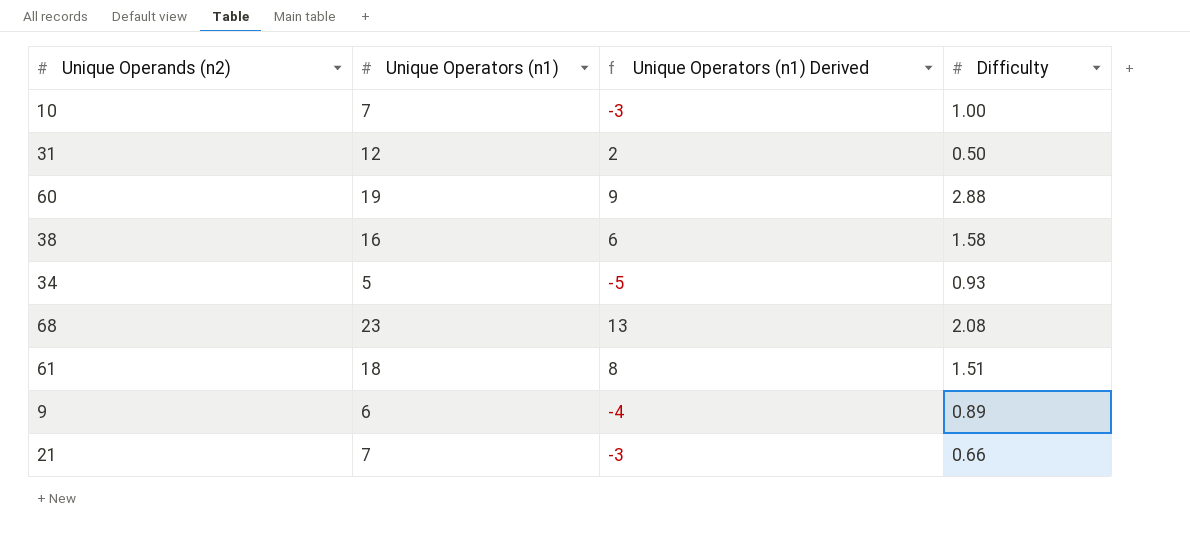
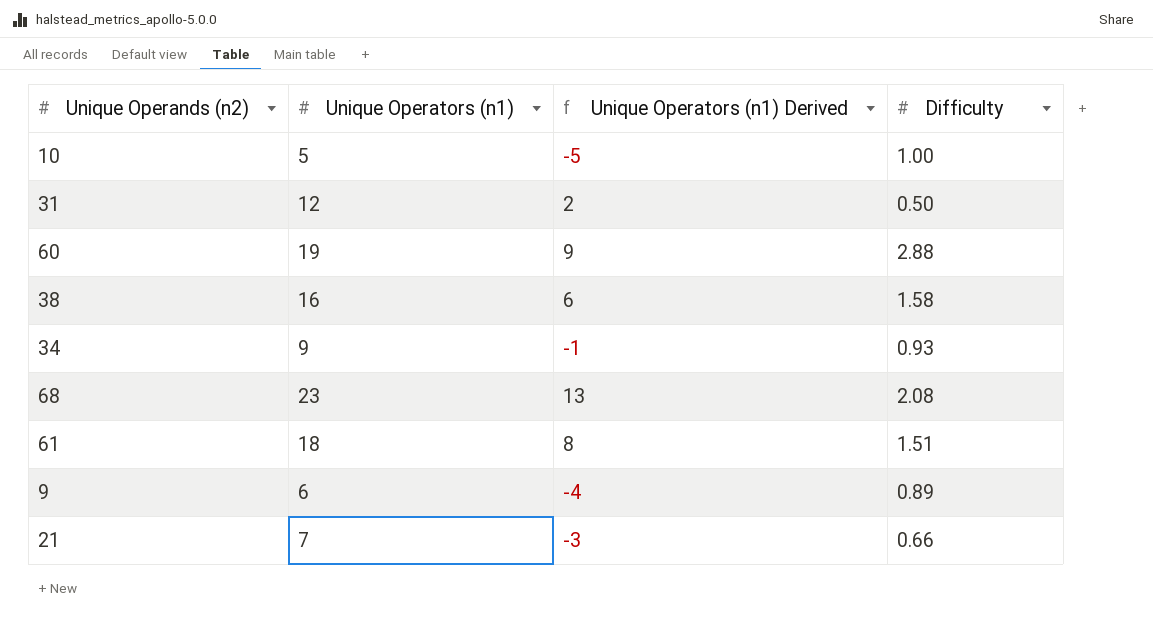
10 | Unique Operators (n1): 7 -> 5
10 | Unique Operators (n1) Derived: -3 -> -5
34 | Unique Operators (n1): 5 -> 9
34 | Unique Operators (n1) Derived: -5 -> -1

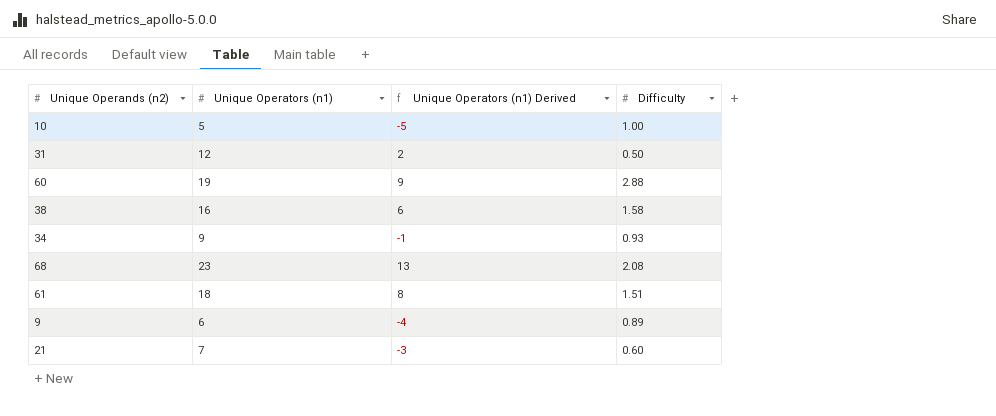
21 | Difficulty: 0.66 -> 0.60

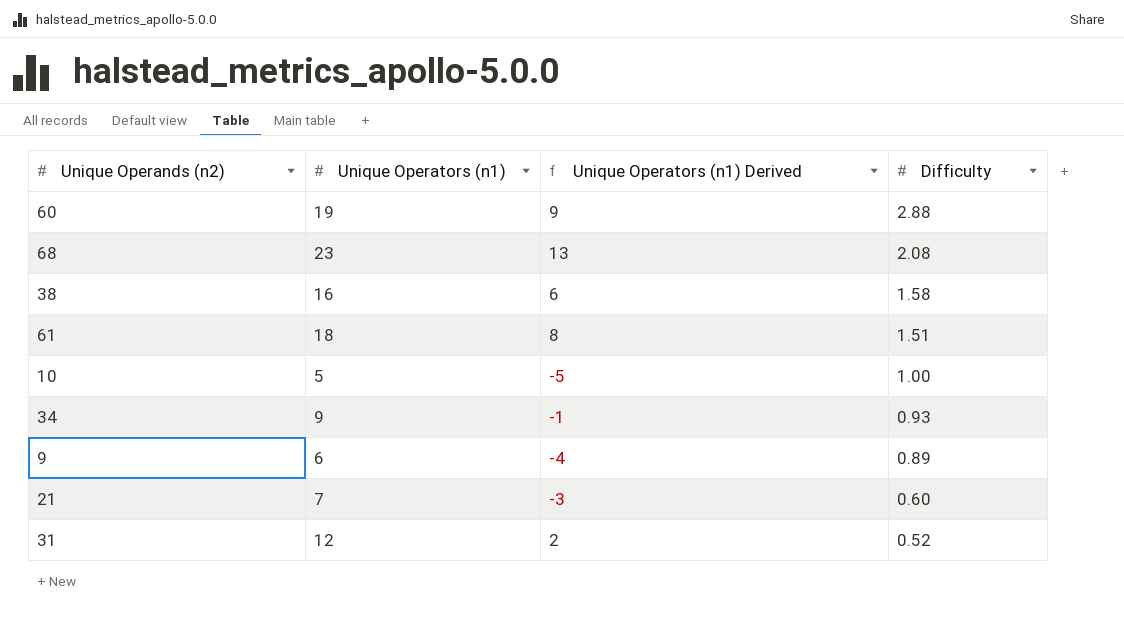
row order: none -> Difficulty descending
31 | Difficulty: 0.50 -> 0.52

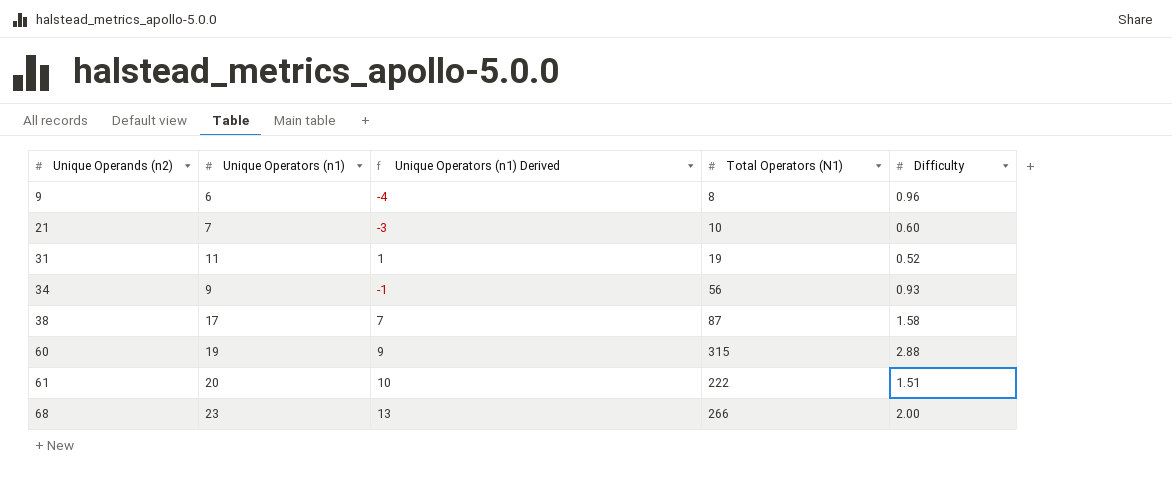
row order: Difficulty descending -> Unique Operands (n2) ascending
column Total Operators (N1) | position: none -> 4
row 10: 5 | -5 | 1.00 -> none
9 | Difficulty: 0.89 -> 0.96
31 | Unique Operators (n1): 12 -> 11
31 | Unique Operators (n1) Derived: 2 -> 1
38 | Unique Operators (n1): 16 -> 17
38 | Unique Operators (n1) Derived: 6 -> 7
61 | Unique Operators (n1): 18 -> 20
61 | Unique Operators (n1) Derived: 8 -> 10
68 | Difficulty: 2.08 -> 2.00

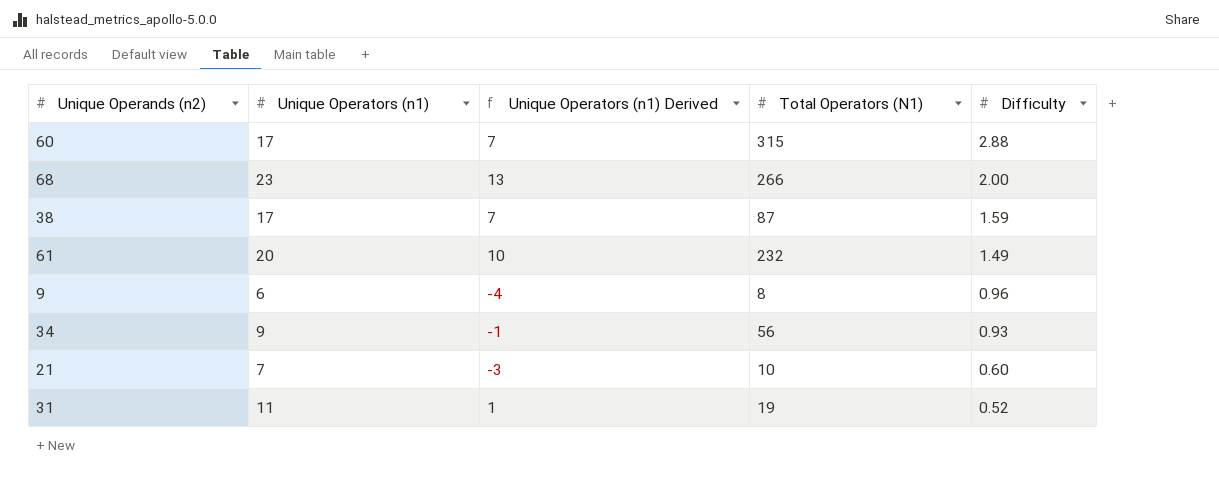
row order: Unique Operands (n2) ascending -> Difficulty descending
60 | Unique Operators (n1): 19 -> 17
60 | Unique Operators (n1) Derived: 9 -> 7
38 | Difficulty: 1.58 -> 1.59
61 | Total Operators (N1): 222 -> 232
61 | Difficulty: 1.51 -> 1.49

